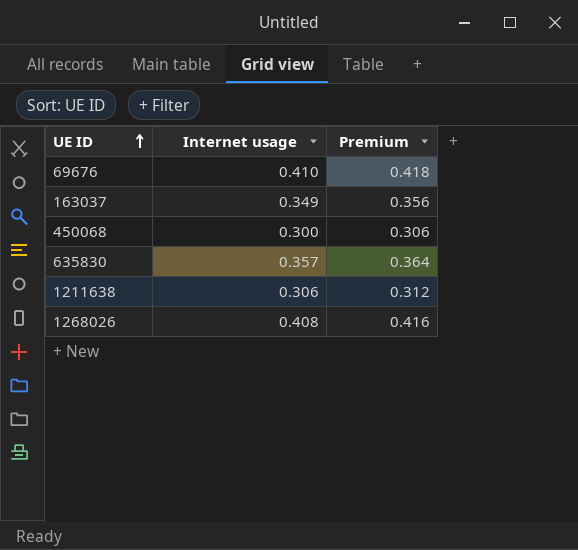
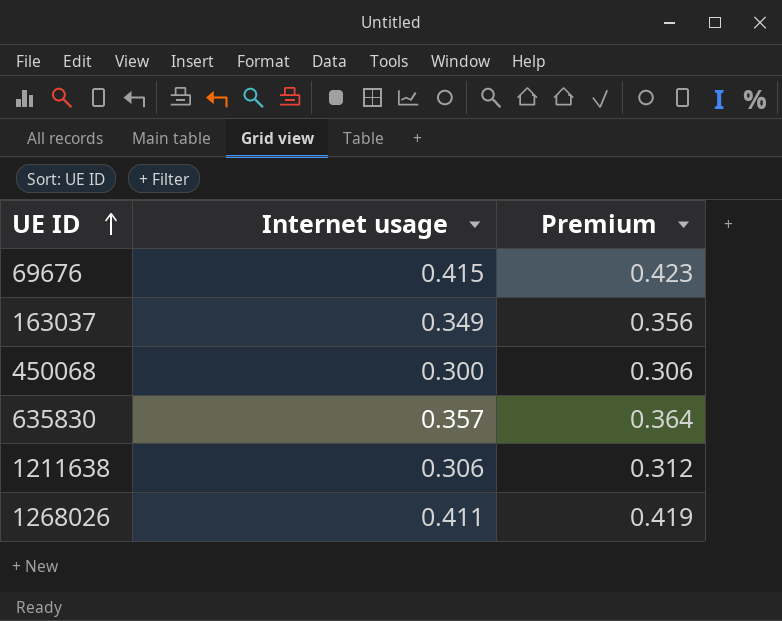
69676 | Internet usage: 0.410 -> 0.415
69676 | Premium: 0.418 -> 0.423
1268026 | Internet usage: 0.408 -> 0.411
1268026 | Premium: 0.416 -> 0.419

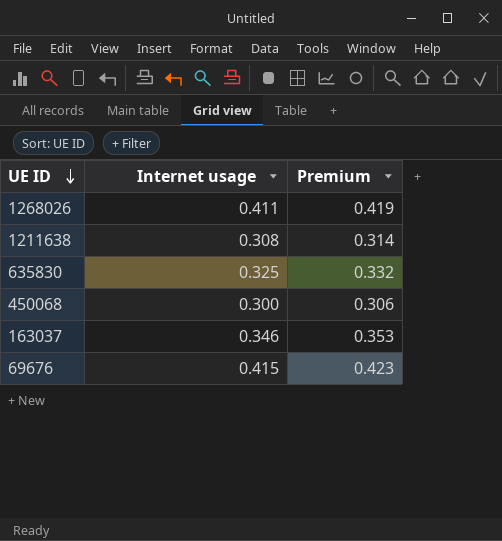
row order: UE ID ascending -> UE ID descending
1211638 | Internet usage: 0.306 -> 0.308
1211638 | Premium: 0.312 -> 0.314
635830 | Internet usage: 0.357 -> 0.325
635830 | Premium: 0.364 -> 0.332
163037 | Internet usage: 0.349 -> 0.346
163037 | Premium: 0.356 -> 0.353

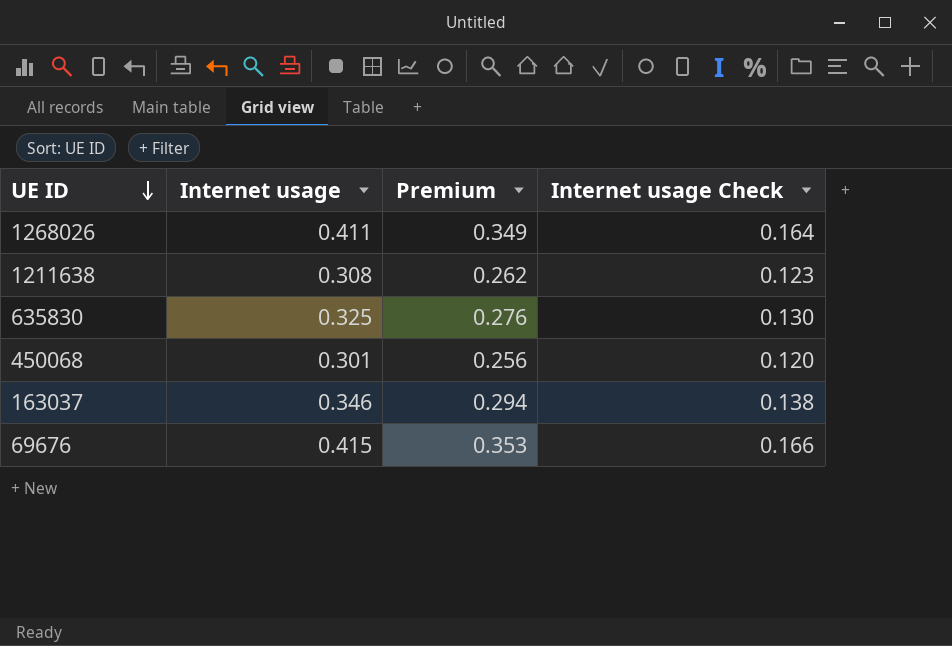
column Premium | formula: [Internet usage] * 1.02 -> [Internet usage] * 0.85
column Internet usage Check | formula: none -> [Internet usage] * 0.4
450068 | Internet usage: 0.300 -> 0.301

